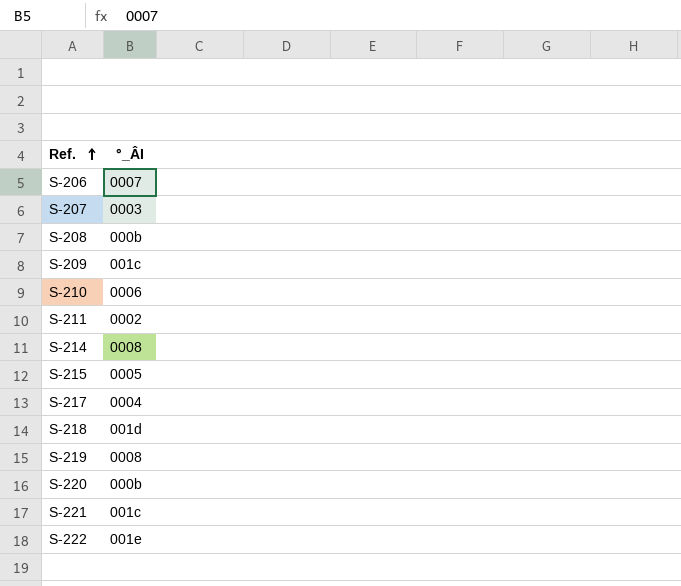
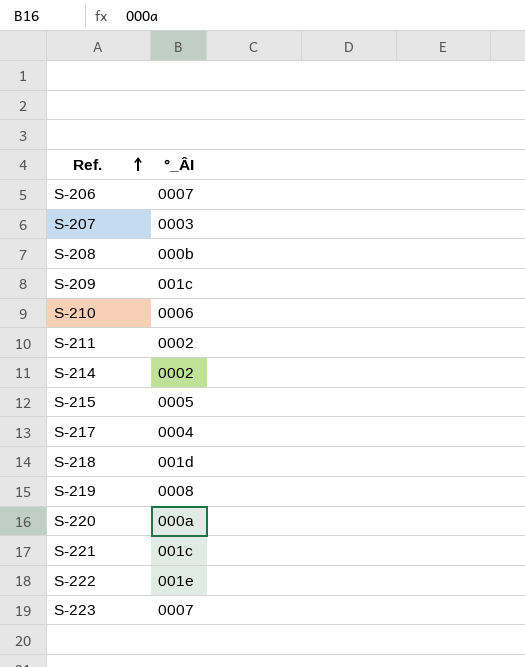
S-214 | °_ÂI: 0008 -> 0002
S-220 | °_ÂI: 000b -> 000a
row S-223: none -> 0007

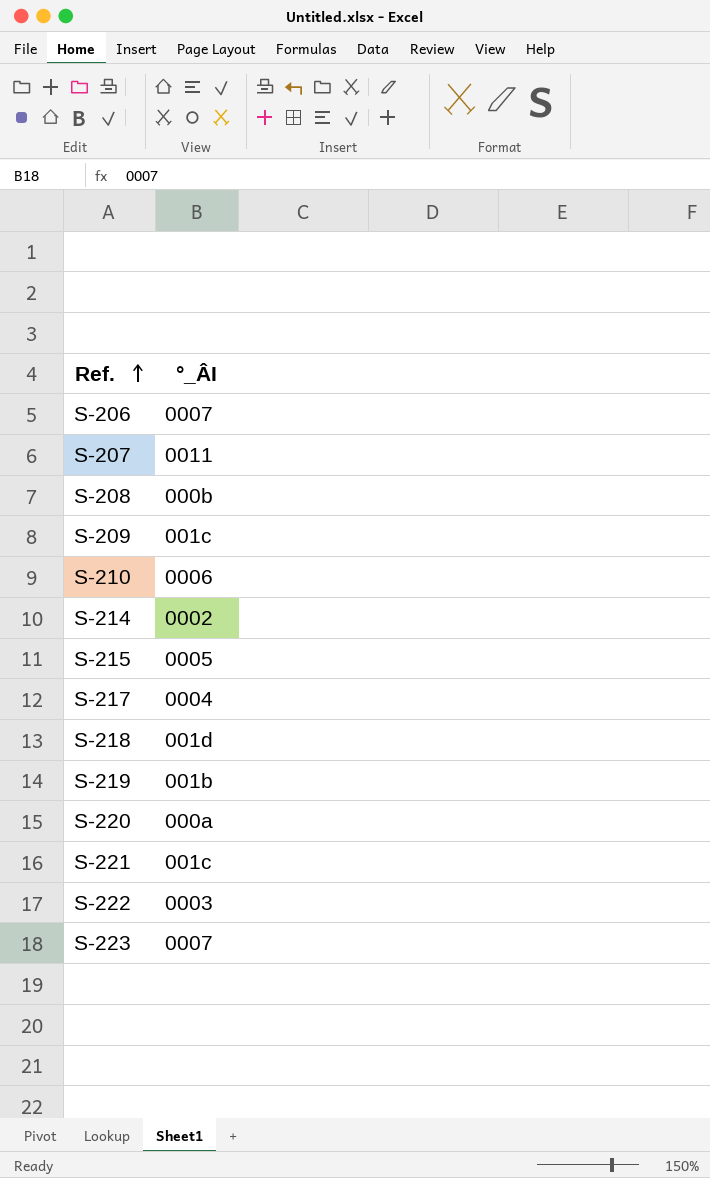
row S-211: 0002 -> none
S-207 | °_ÂI: 0003 -> 0011
S-219 | °_ÂI: 0008 -> 001b
S-222 | °_ÂI: 001e -> 0003

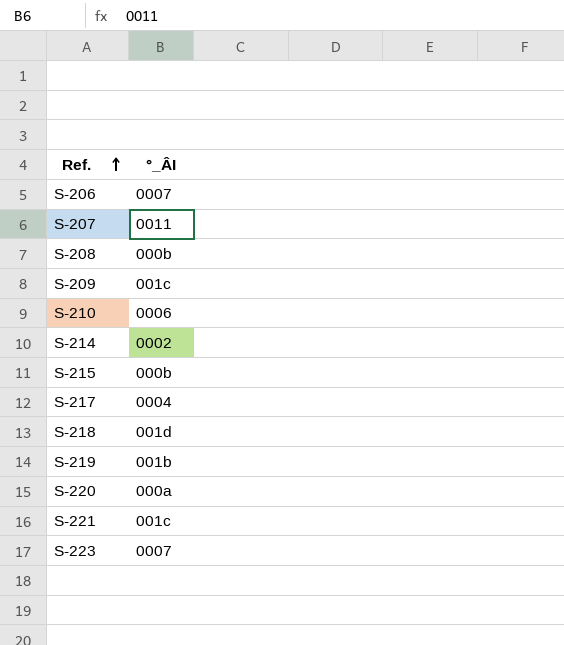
row S-222: 0003 -> none
S-215 | °_ÂI: 0005 -> 000b

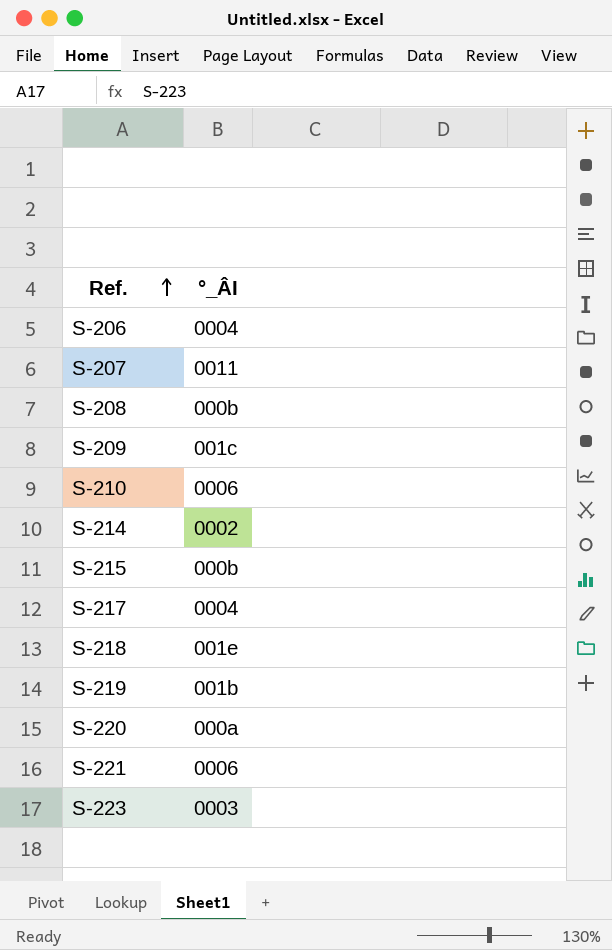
S-206 | °_ÂI: 0007 -> 0004
S-218 | °_ÂI: 001d -> 001e
S-221 | °_ÂI: 001c -> 0006
S-223 | °_ÂI: 0007 -> 0003

